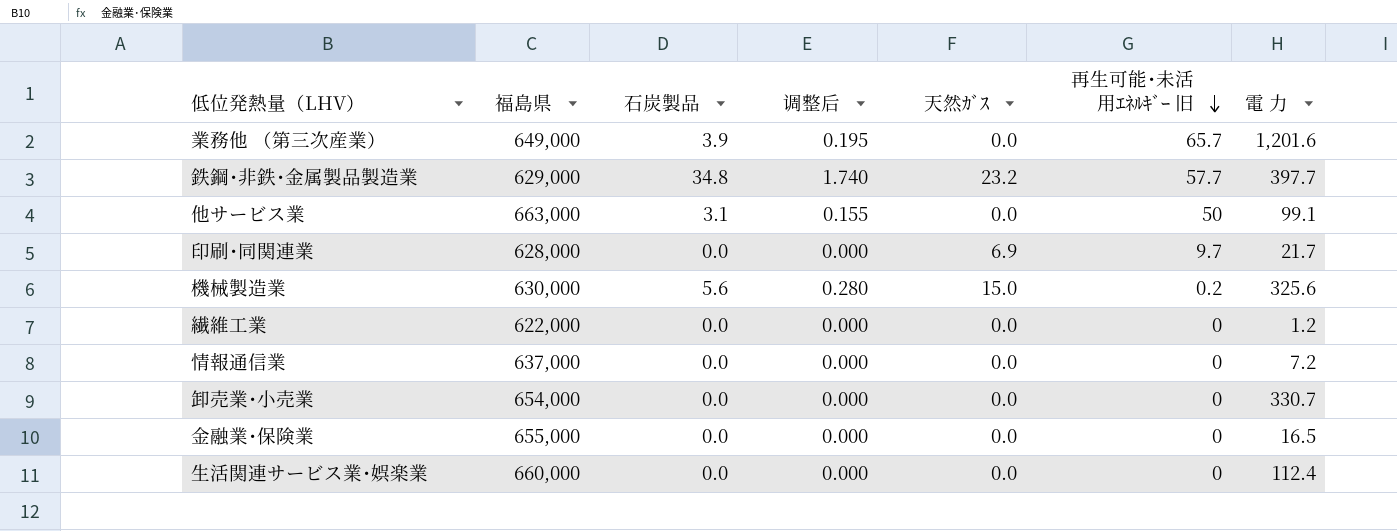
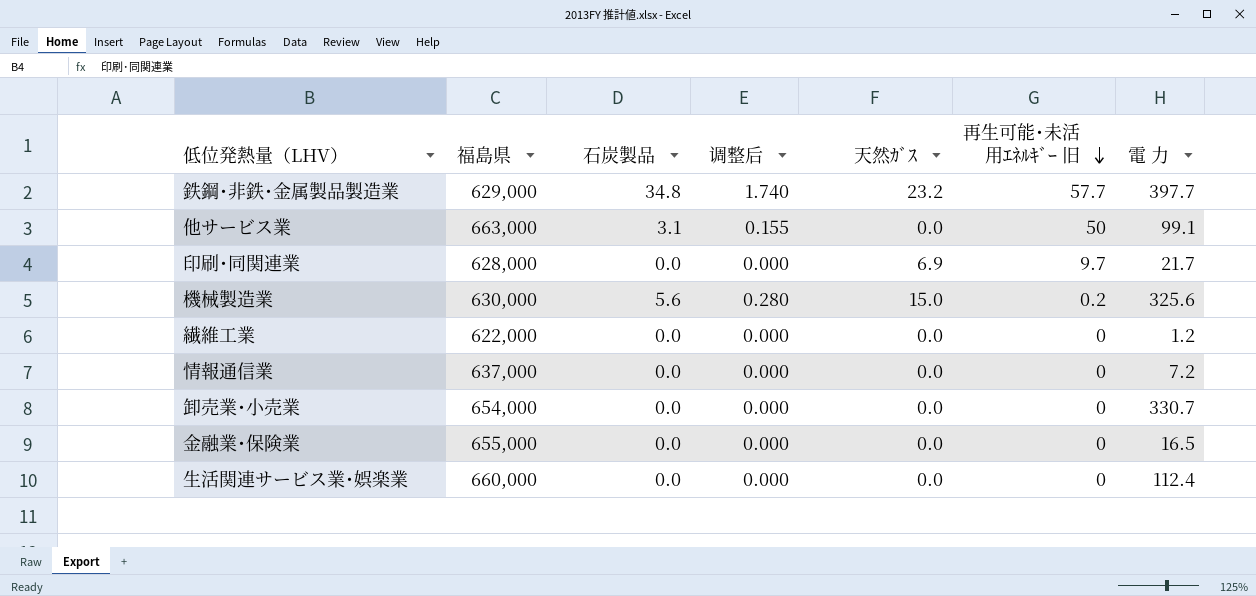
row 業務他 （第三次産業）: 649,000 | 3.9 | 0.195 | 0.0 | 65.7 | 1,201.6 -> none

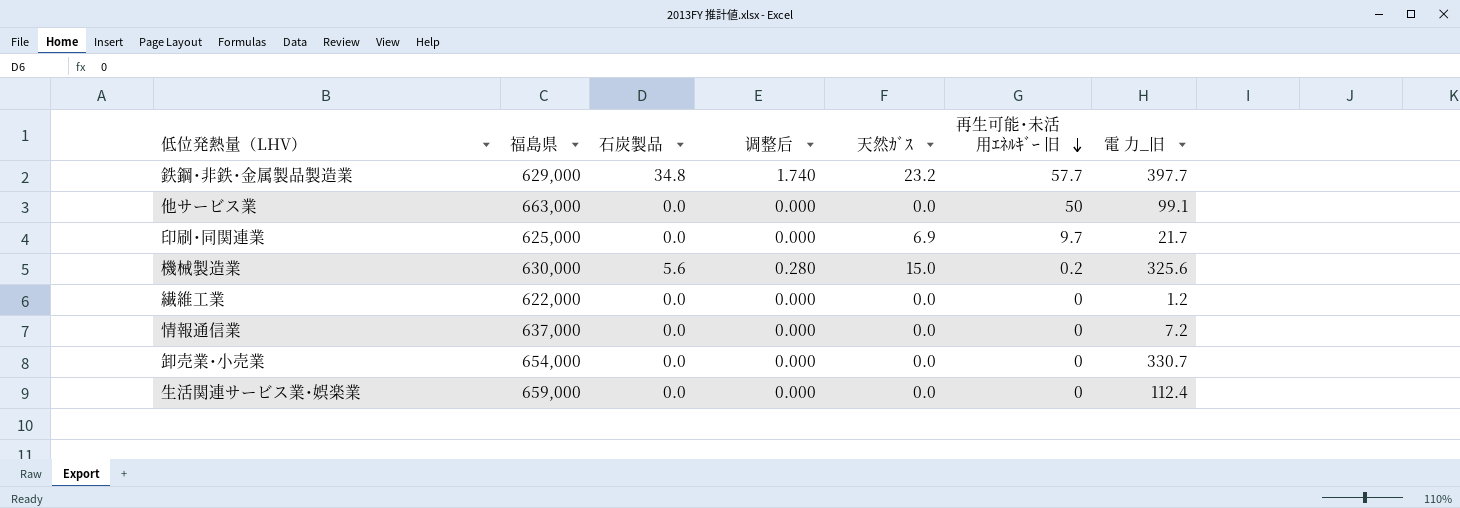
column name: 電 力 -> 電 力_旧
row 金融業･保険業: 655,000 | 0.0 | 0.000 | 0.0 | 0 | 16.5 -> none
他サービス業 | 石炭製品: 3.1 -> 0.0
他サービス業 | 调整后: 0.155 -> 0.000
印刷･同関連業 | 福島県: 628,000 -> 625,000
生活関連サービス業･娯楽業 | 福島県: 660,000 -> 659,000

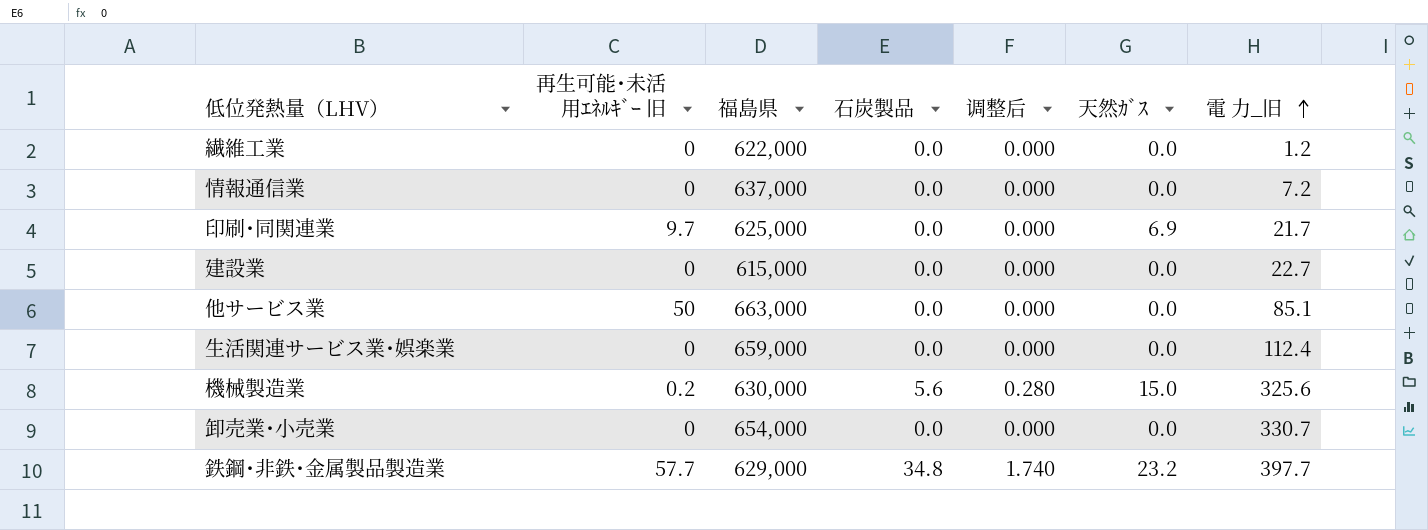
row order: 再生可能･未活用ｴﾈﾙｷﾞｰ 旧 descending -> 電 力_旧 ascending
column 再生可能･未活用ｴﾈﾙｷﾞｰ 旧 | position: 6 -> 2
row 建設業: none -> 0 | 615,000 | 0.0 | 0.000 | 0.0 | 22.7
他サービス業 | 電 力_旧: 99.1 -> 85.1

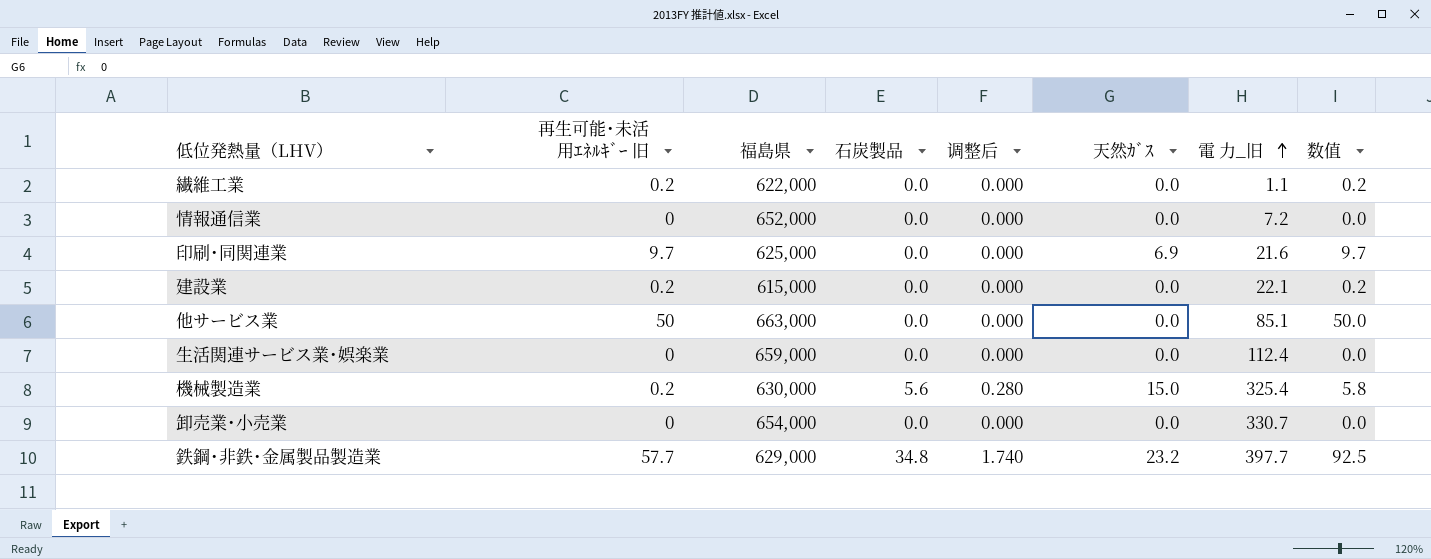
column 数值 | formula: none -> [再生可能･未活用ｴﾈﾙｷﾞｰ 旧] + [石炭製品]
繊維工業 | 再生可能･未活用ｴﾈﾙｷﾞｰ 旧: 0 -> 0.2
繊維工業 | 電 力_旧: 1.2 -> 1.1
情報通信業 | 福島県: 637,000 -> 652,000
印刷･同関連業 | 電 力_旧: 21.7 -> 21.6
建設業 | 再生可能･未活用ｴﾈﾙｷﾞｰ 旧: 0 -> 0.2
建設業 | 電 力_旧: 22.7 -> 22.1
機械製造業 | 電 力_旧: 325.6 -> 325.4

